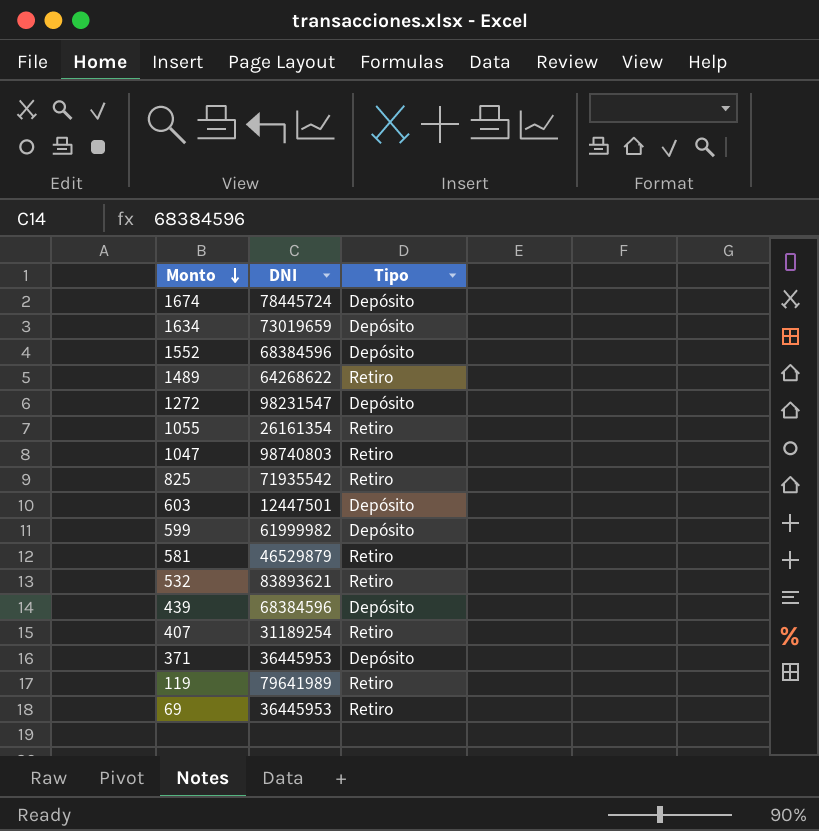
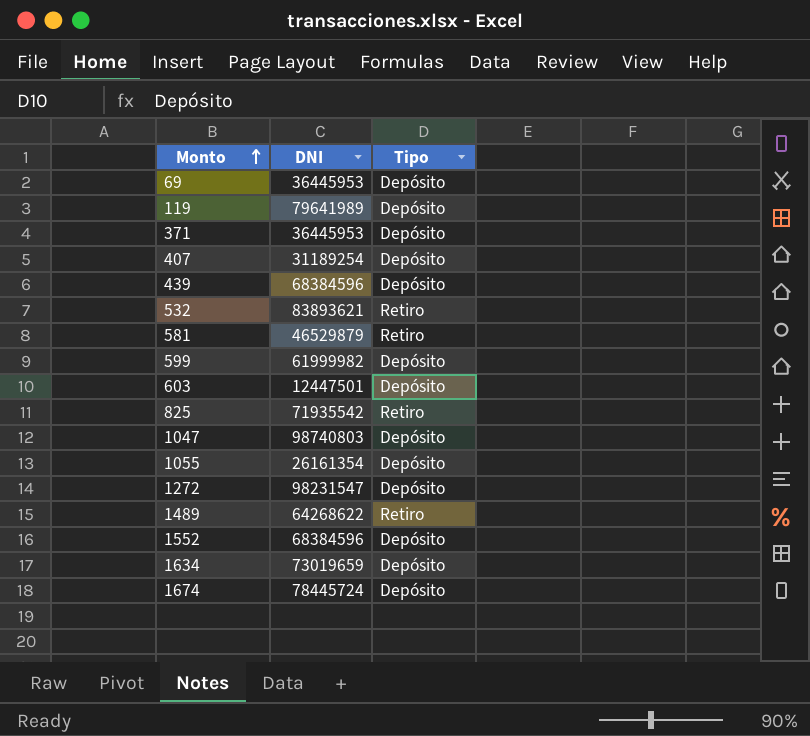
row order: Monto descending -> Monto ascending
69 | Tipo: Retiro -> Depósito
119 | Tipo: Retiro -> Depósito
407 | Tipo: Retiro -> Depósito
1047 | Tipo: Retiro -> Depósito
1055 | Tipo: Retiro -> Depósito

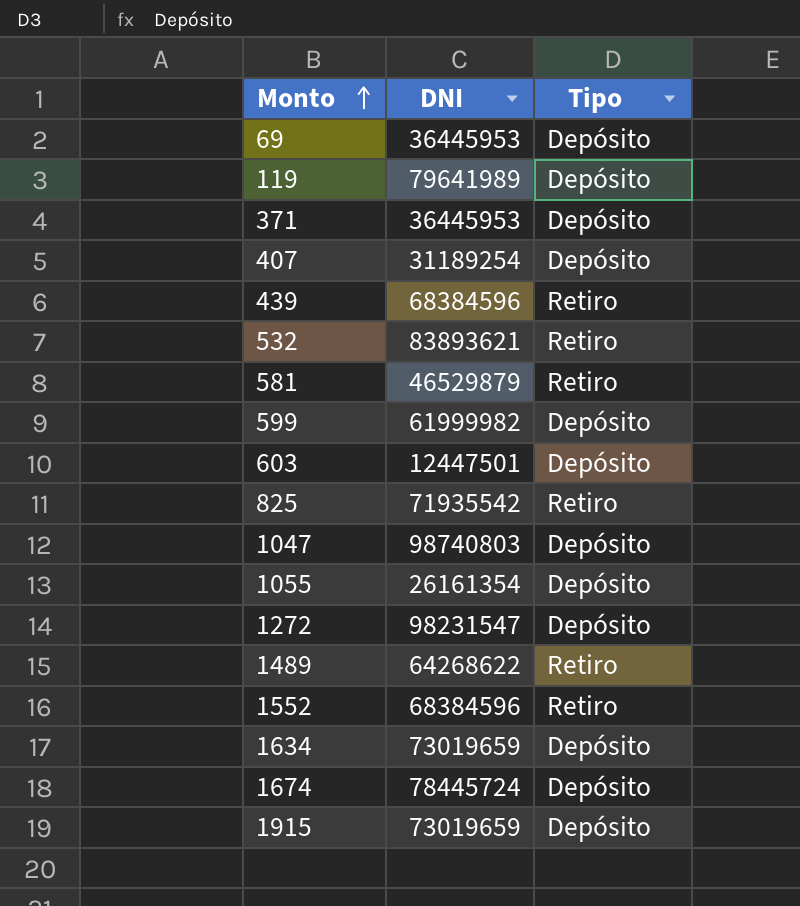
439 | Tipo: Depósito -> Retiro
1552 | Tipo: Depósito -> Retiro
row 1915: none -> 73019659 | Depósito

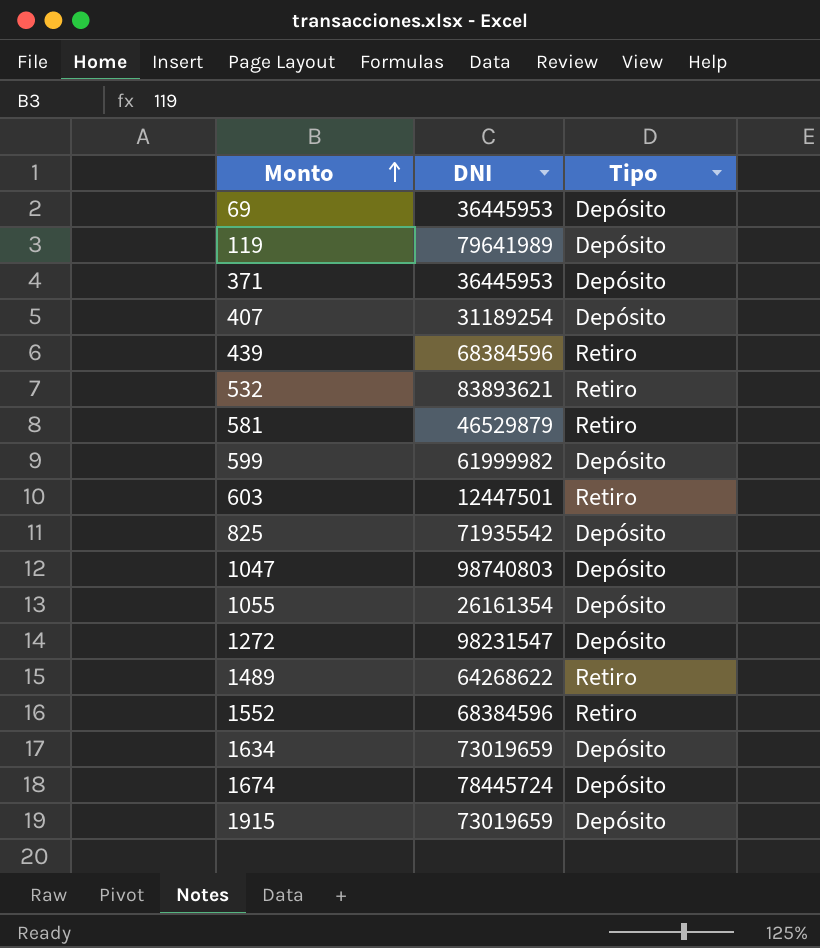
603 | Tipo: Depósito -> Retiro
825 | Tipo: Retiro -> Depósito

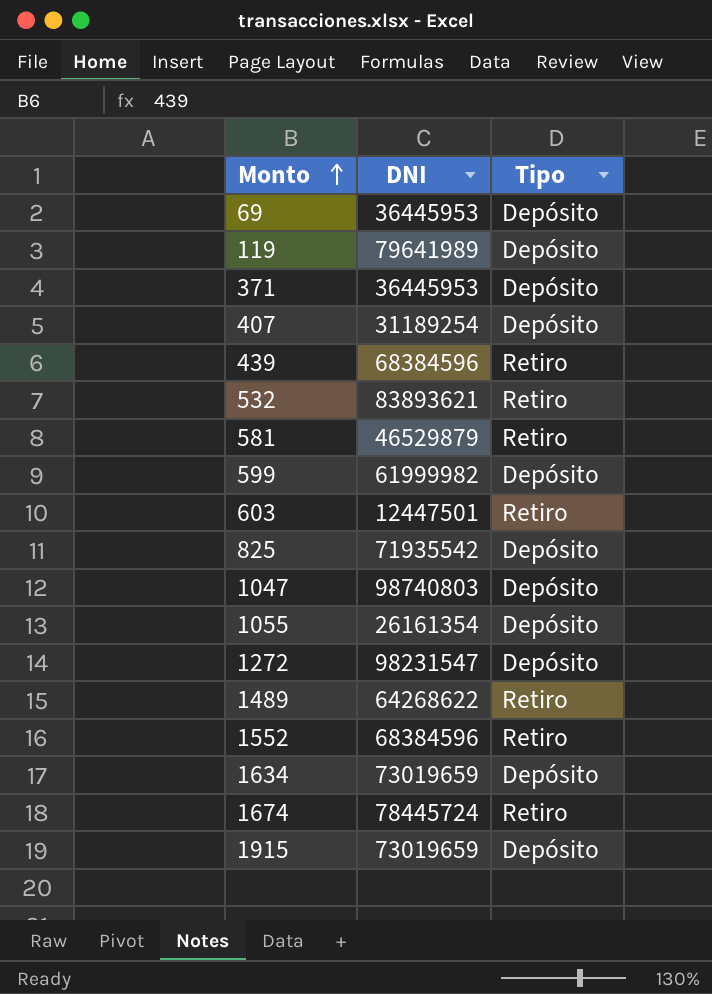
1674 | Tipo: Depósito -> Retiro

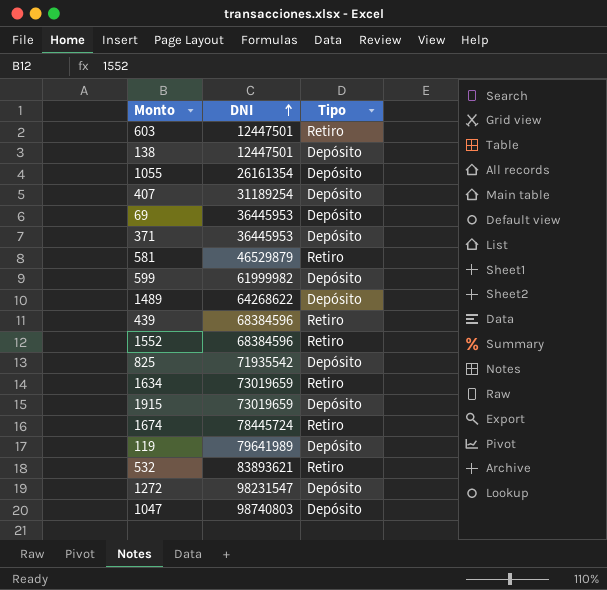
row order: Monto ascending -> DNI ascending
row 138: none -> 12447501 | Depósito
1489 | Tipo: Retiro -> Depósito
1634 | Tipo: Depósito -> Retiro

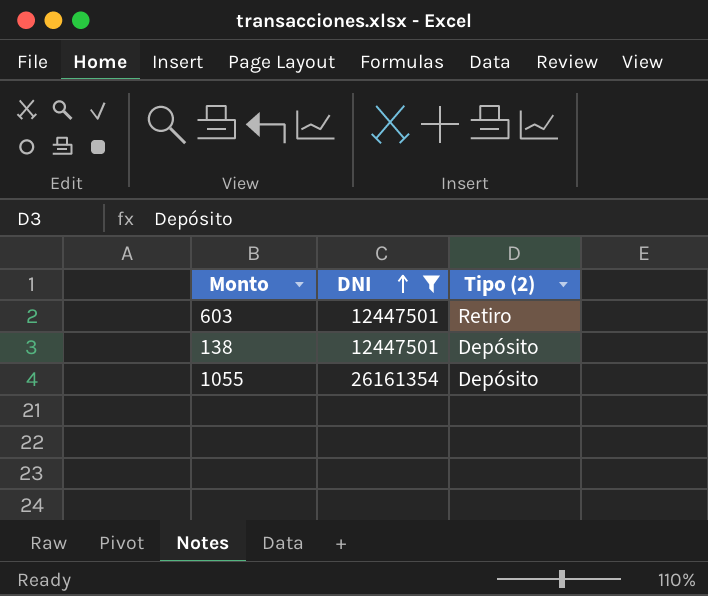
filter: none -> DNI <= 26161354
column name: Tipo -> Tipo (2)

